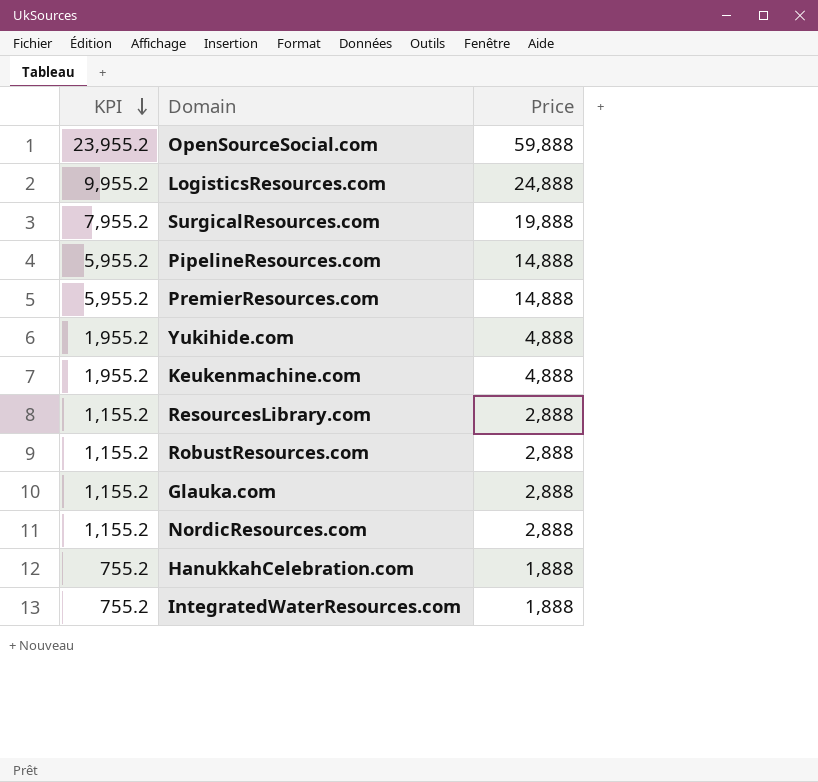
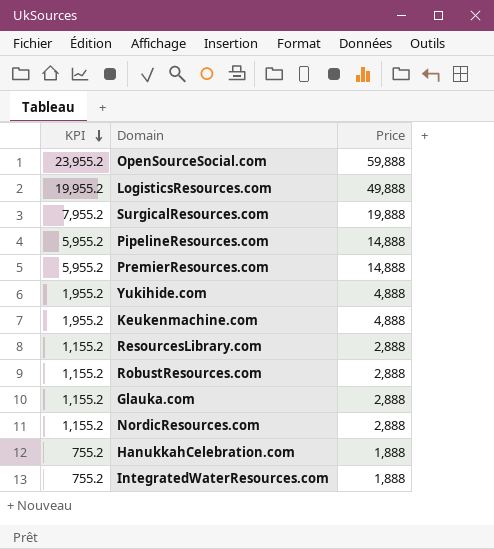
LogisticsResources.com | KPI: 9,955.2 -> 19,955.2
LogisticsResources.com | Price: 24,888 -> 49,888

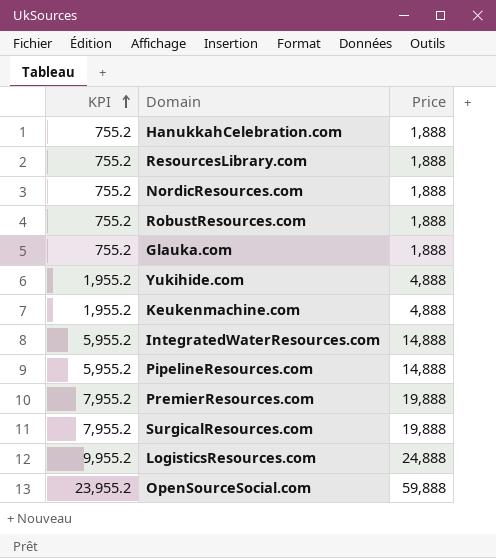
row order: KPI descending -> KPI ascending
ResourcesLibrary.com | KPI: 1,155.2 -> 755.2
ResourcesLibrary.com | Price: 2,888 -> 1,888
NordicResources.com | KPI: 1,155.2 -> 755.2
NordicResources.com | Price: 2,888 -> 1,888
RobustResources.com | KPI: 1,155.2 -> 755.2
RobustResources.com | Price: 2,888 -> 1,888
Glauka.com | KPI: 1,155.2 -> 755.2
Glauka.com | Price: 2,888 -> 1,888
IntegratedWaterResources.com | KPI: 755.2 -> 5,955.2
IntegratedWaterResources.com | Price: 1,888 -> 14,888
PremierResources.com | KPI: 5,955.2 -> 7,955.2
PremierResources.com | Price: 14,888 -> 19,888
LogisticsResources.com | KPI: 19,955.2 -> 9,955.2
LogisticsResources.com | Price: 49,888 -> 24,888

